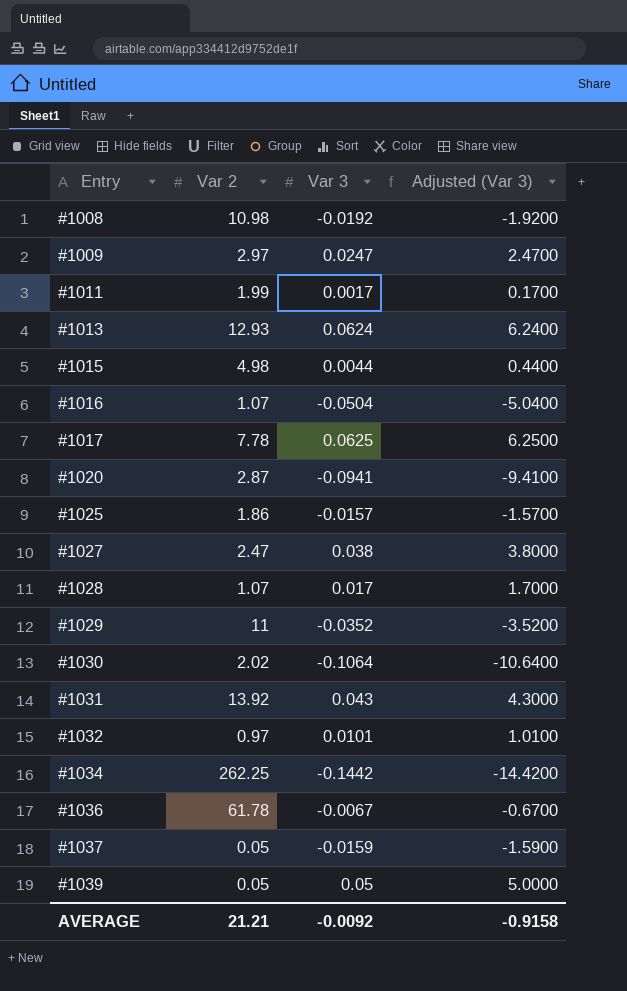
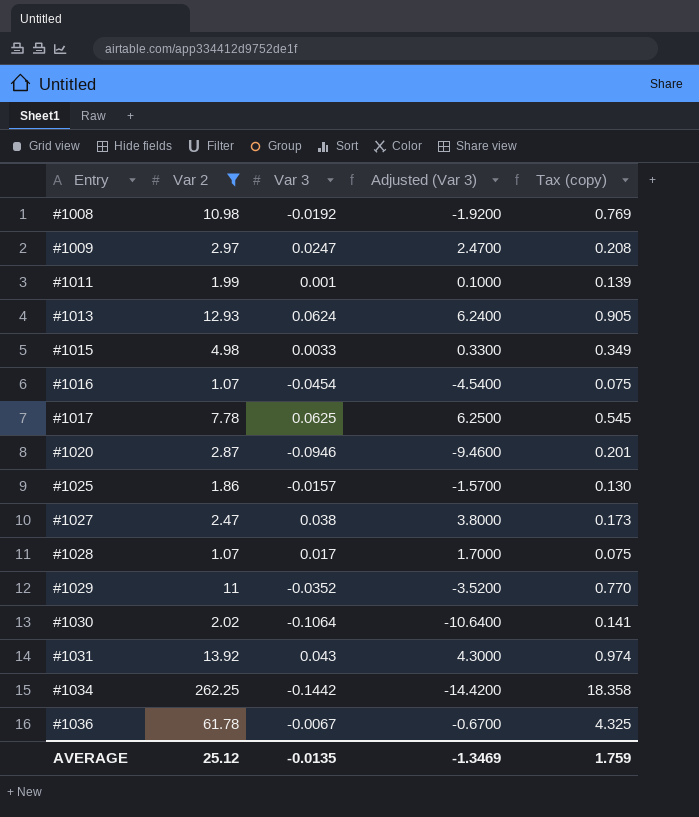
filter: none -> Var 2 >= 1.07
column Tax (copy) | formula: none -> [Var 2] * 0.07
#1011 | Var 3: 0.0017 -> 0.001
#1011 | Adjusted (Var 3): 0.1700 -> 0.1000
#1015 | Var 3: 0.0044 -> 0.0033
#1015 | Adjusted (Var 3): 0.4400 -> 0.3300
#1016 | Var 3: -0.0504 -> -0.0454
#1016 | Adjusted (Var 3): -5.0400 -> -4.5400
#1020 | Var 3: -0.0941 -> -0.0946
#1020 | Adjusted (Var 3): -9.4100 -> -9.4600
AVERAGE | Var 2: 21.21 -> 25.12
AVERAGE | Var 3: -0.0092 -> -0.0135
AVERAGE | Adjusted (Var 3): -0.9158 -> -1.3469

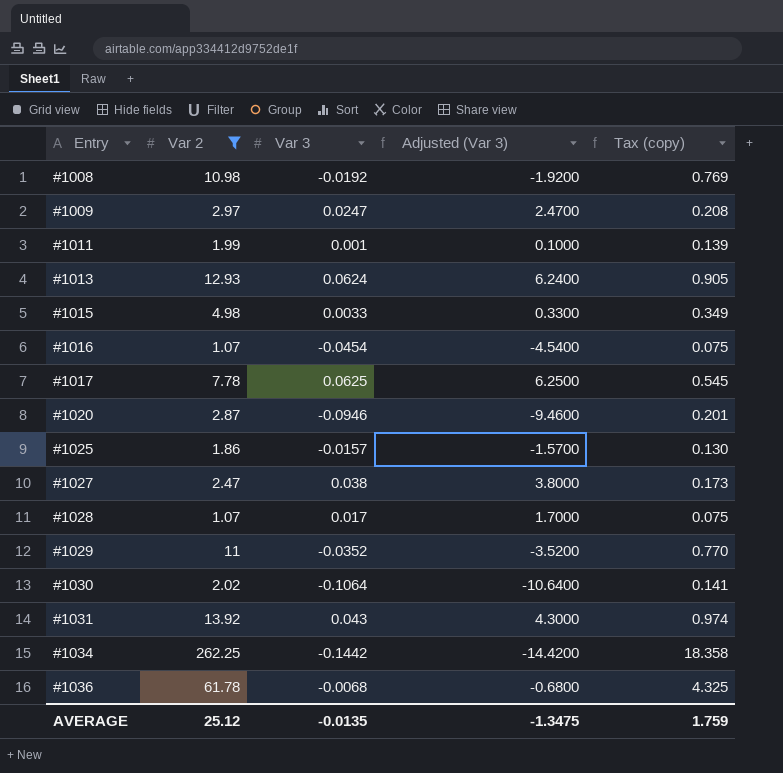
#1036 | Var 3: -0.0067 -> -0.0068
#1036 | Adjusted (Var 3): -0.6700 -> -0.6800
AVERAGE | Adjusted (Var 3): -1.3469 -> -1.3475

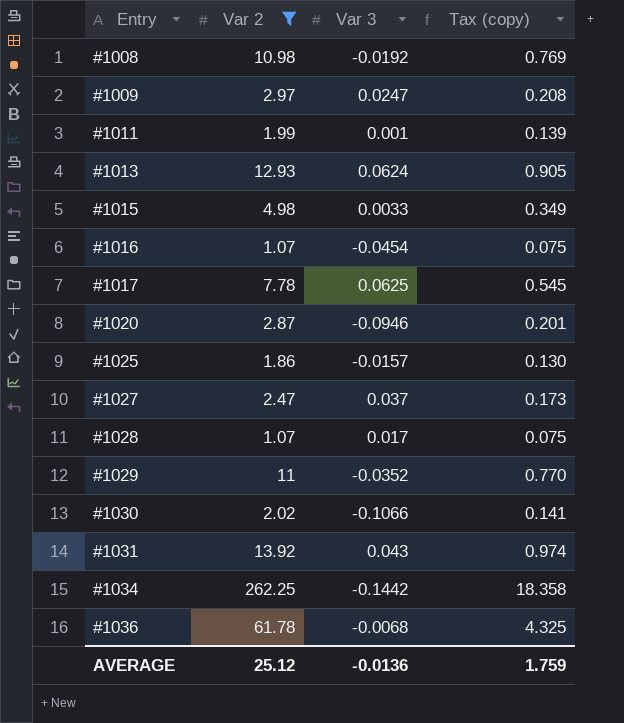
column Adjusted (Var 3) | formula: [Var 3] * 100 -> none
#1027 | Var 3: 0.038 -> 0.037
#1030 | Var 3: -0.1064 -> -0.1066
AVERAGE | Var 3: -0.0135 -> -0.0136

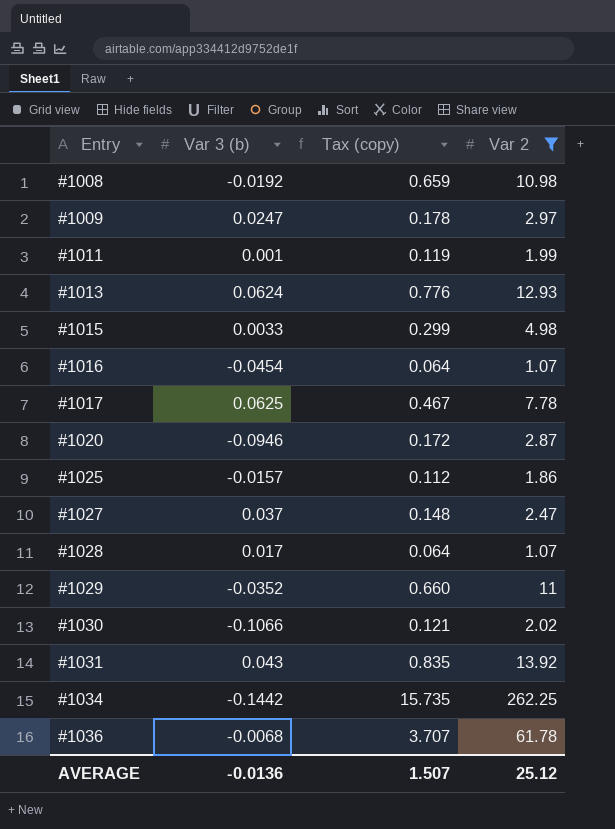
column name: Var 3 -> Var 3 (b)
column Tax (copy) | formula: [Var 2] * 0.07 -> [Var 2] * 0.06
column Var 2 | position: 2 -> 4
AVERAGE | Tax (copy): 1.759 -> 1.507

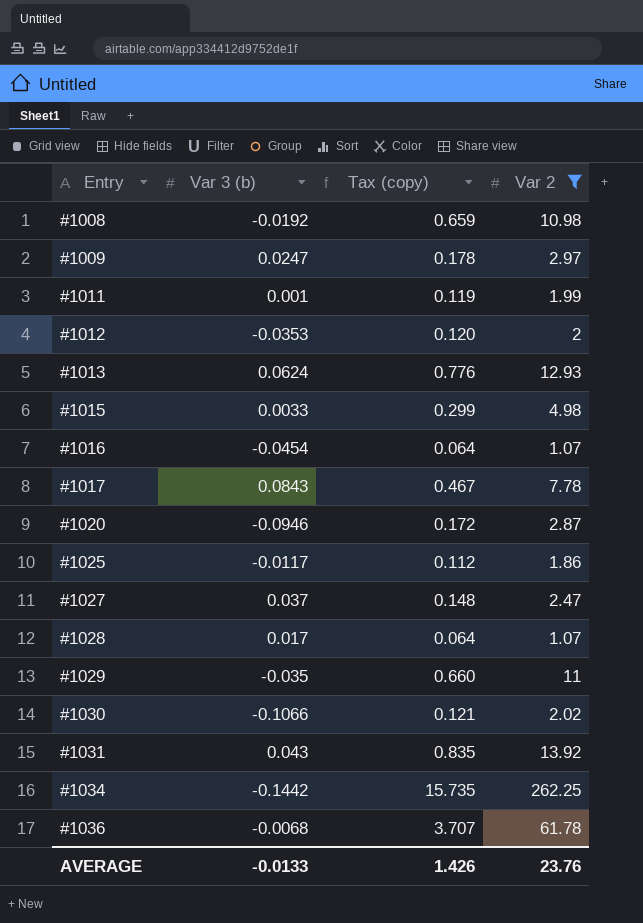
row #1012: none -> -0.0353 | 0.120 | 2
#1017 | Var 3 (b): 0.0625 -> 0.0843
#1025 | Var 3 (b): -0.0157 -> -0.0117
#1029 | Var 3 (b): -0.0352 -> -0.035
AVERAGE | Var 3 (b): -0.0136 -> -0.0133
AVERAGE | Tax (copy): 1.507 -> 1.426
AVERAGE | Var 2: 25.12 -> 23.76

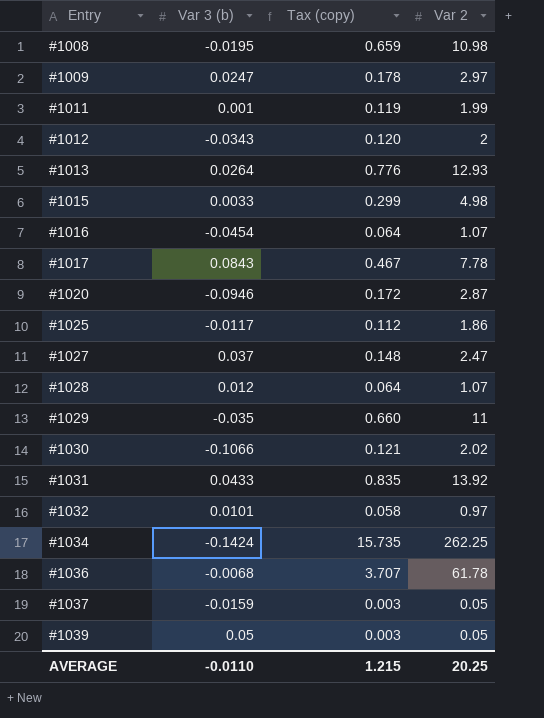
filter: Var 2 >= 1.07 -> none
#1008 | Var 3 (b): -0.0192 -> -0.0195
#1012 | Var 3 (b): -0.0353 -> -0.0343
#1013 | Var 3 (b): 0.0624 -> 0.0264
#1028 | Var 3 (b): 0.017 -> 0.012
#1031 | Var 3 (b): 0.043 -> 0.0433
#1034 | Var 3 (b): -0.1442 -> -0.1424
AVERAGE | Var 3 (b): -0.0133 -> -0.0110
AVERAGE | Tax (copy): 1.426 -> 1.215
AVERAGE | Var 2: 23.76 -> 20.25

